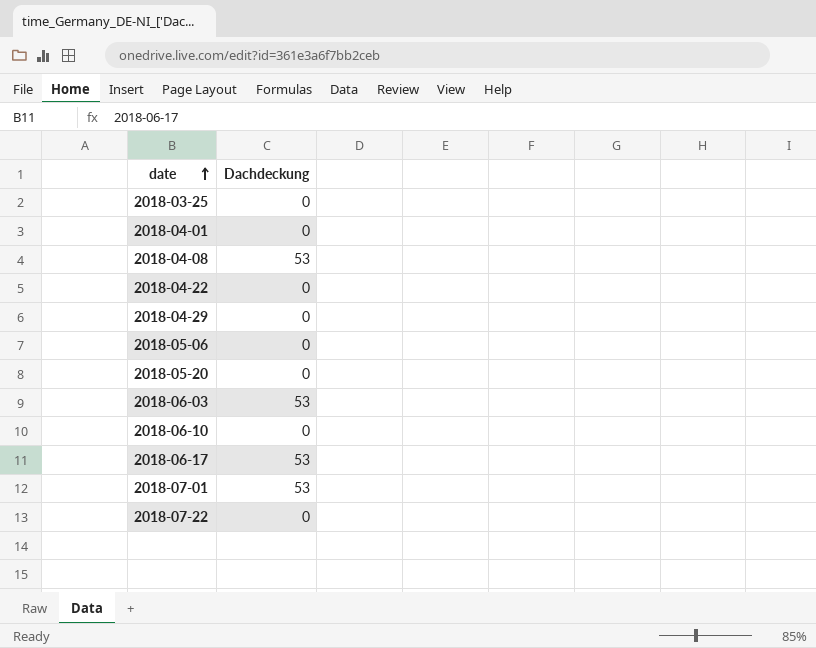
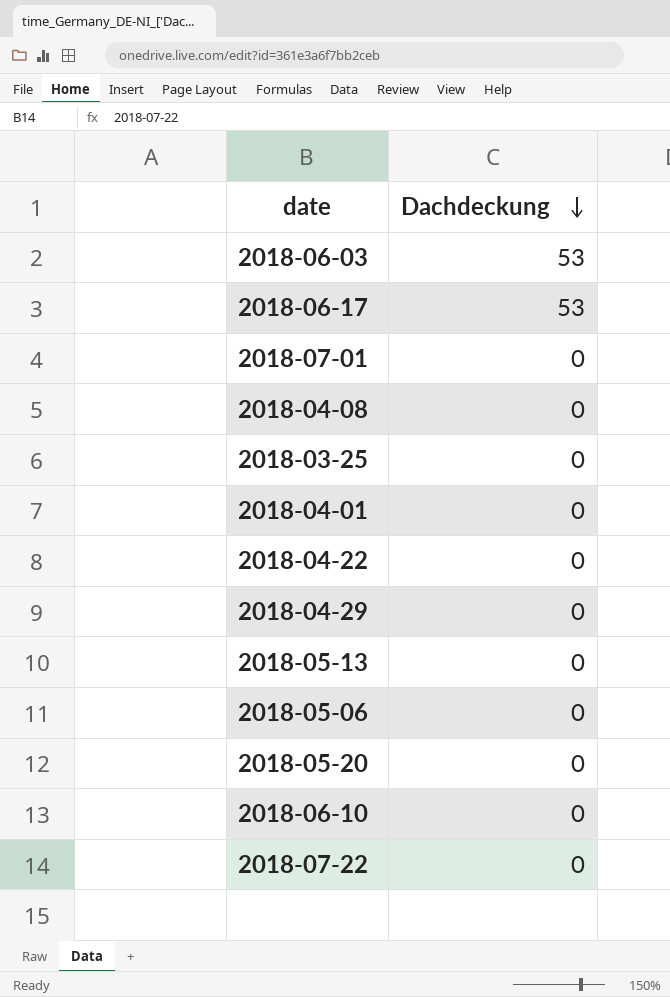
row order: date ascending -> Dachdeckung descending
2018-07-01 | Dachdeckung: 53 -> 0
2018-04-08 | Dachdeckung: 53 -> 0
row 2018-05-13: none -> 0

